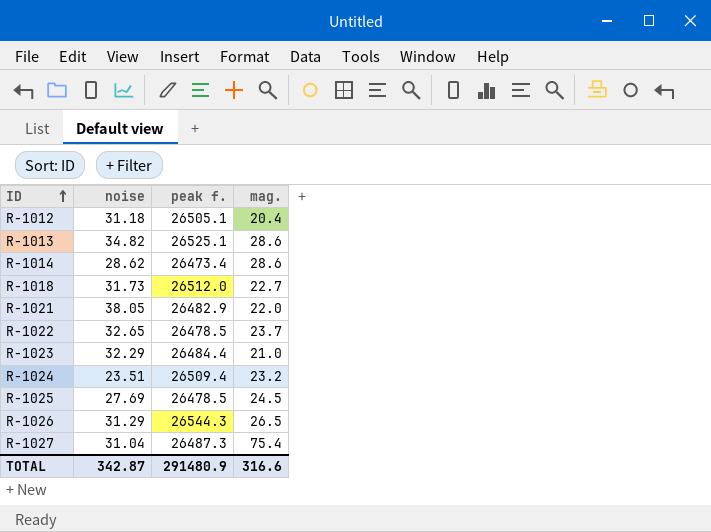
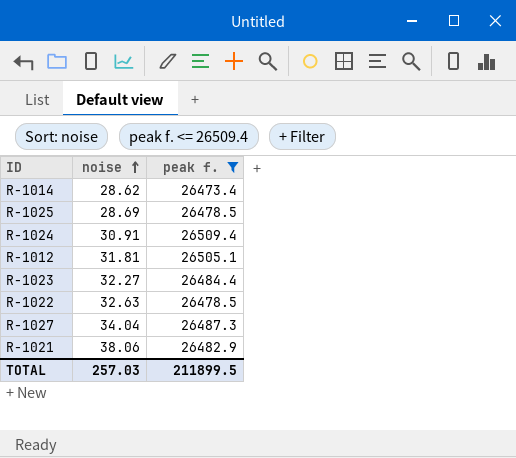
filter: none -> peak f. <= 26509.4
row order: ID ascending -> noise ascending
column mag. | position: 4 -> none
R-1025 | noise: 27.69 -> 28.69
R-1024 | noise: 23.51 -> 30.91
R-1012 | noise: 31.18 -> 31.81
R-1023 | noise: 32.29 -> 32.27
R-1022 | noise: 32.65 -> 32.63
R-1027 | noise: 31.04 -> 34.04
R-1021 | noise: 38.05 -> 38.06
TOTAL | noise: 342.87 -> 257.03
TOTAL | peak f.: 291480.9 -> 211899.5

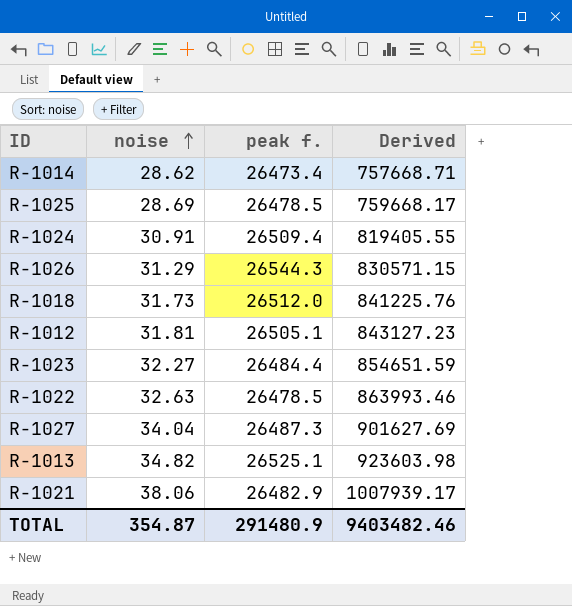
filter: peak f. <= 26509.4 -> none
column Derived | formula: none -> [noise] * [peak f.]
TOTAL | noise: 257.03 -> 354.87
TOTAL | peak f.: 211899.5 -> 291480.9

